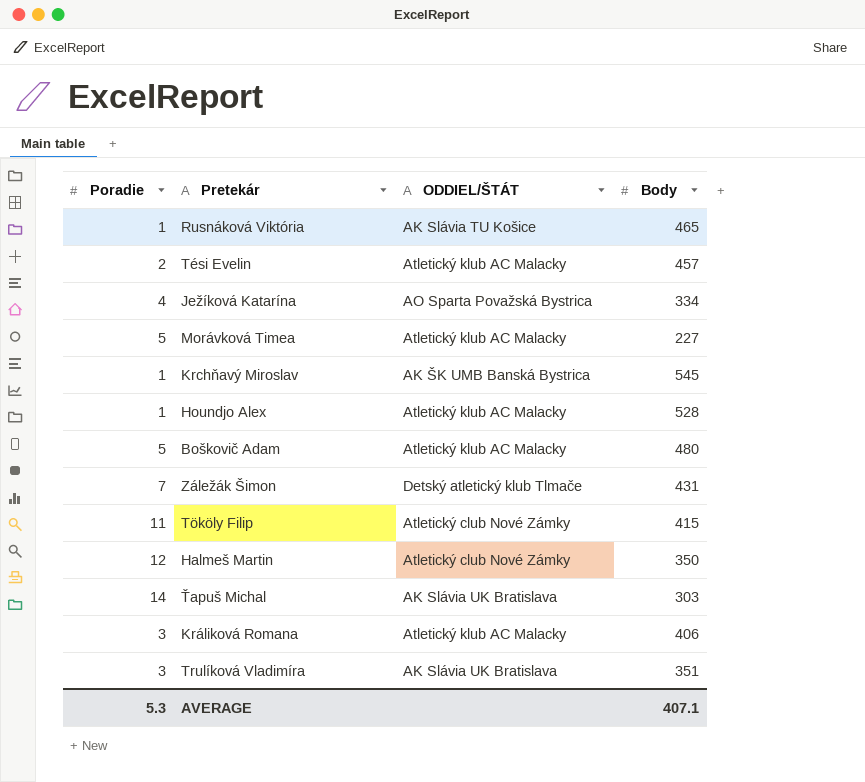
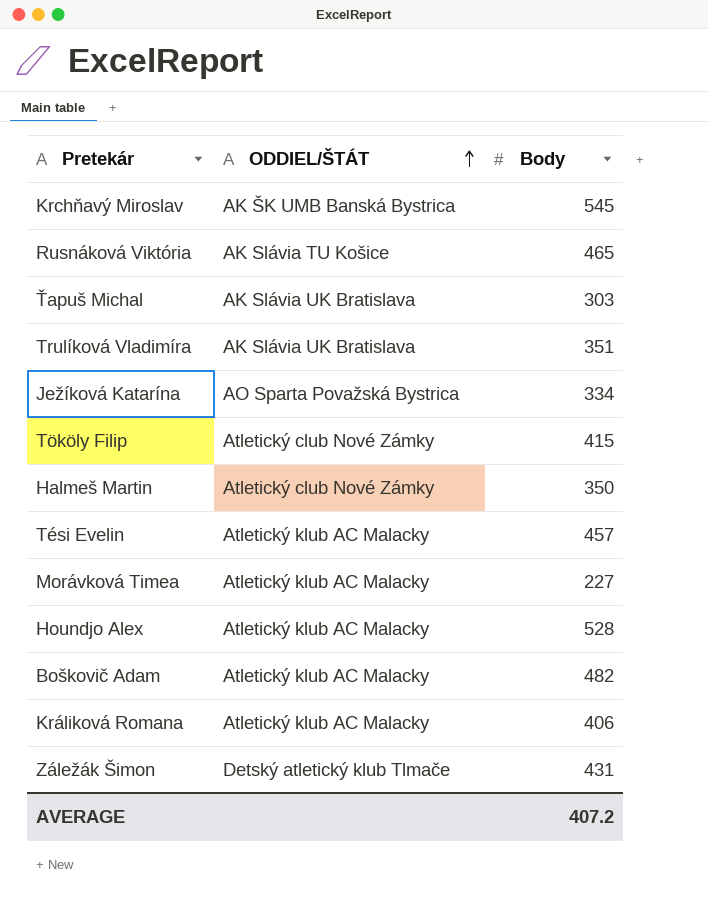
row order: none -> ODDIEL/ŠTÁT ascending
column Poradie | position: 1 -> none
Boškovič Adam | Body: 480 -> 482
AVERAGE | Body: 407.1 -> 407.2

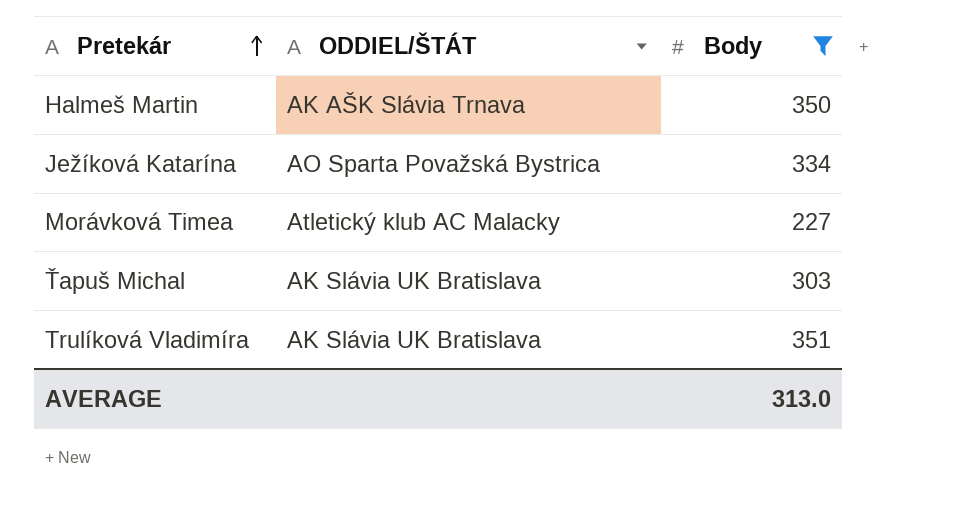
filter: none -> Body <= 351
row order: ODDIEL/ŠTÁT ascending -> Pretekár ascending
Halmeš Martin | ODDIEL/ŠTÁT: Atletický club Nové Zámky -> AK AŠK Slávia Trnava
AVERAGE | Body: 407.2 -> 313.0

